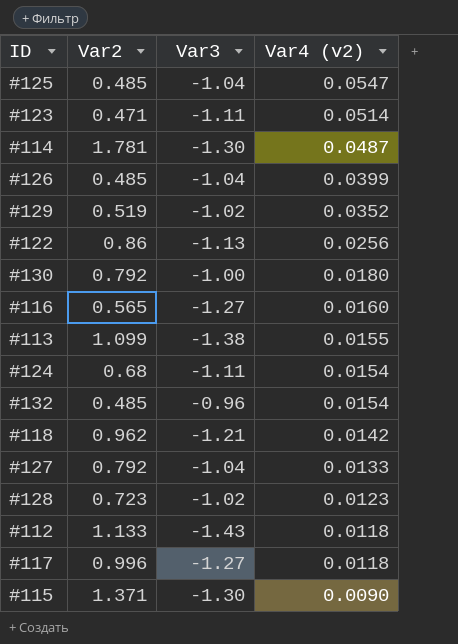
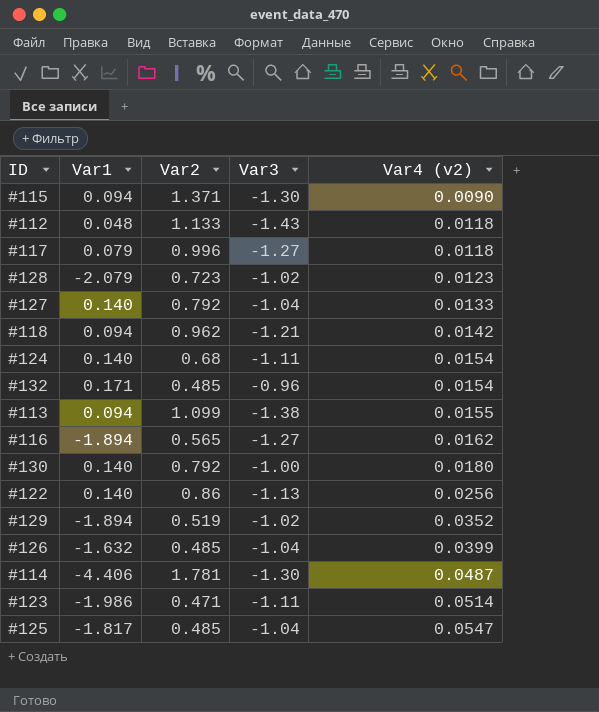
row order: Var4 (v2) descending -> Var4 (v2) ascending
column Var1 | position: none -> 2
#116 | Var4 (v2): 0.0160 -> 0.0162

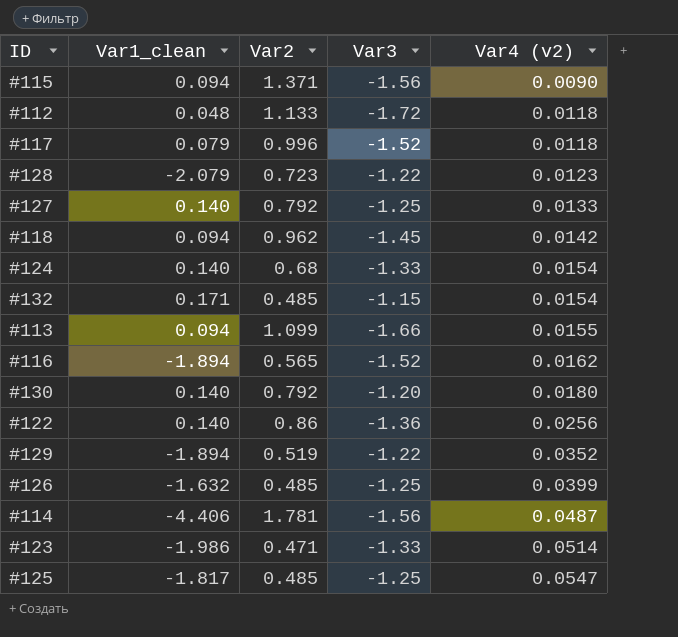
column name: Var1 -> Var1_clean
#115 | Var3: -1.30 -> -1.56
#112 | Var3: -1.43 -> -1.72
#117 | Var3: -1.27 -> -1.52
#128 | Var3: -1.02 -> -1.22
#127 | Var3: -1.04 -> -1.25
#118 | Var3: -1.21 -> -1.45
#124 | Var3: -1.11 -> -1.33
#132 | Var3: -0.96 -> -1.15
#113 | Var3: -1.38 -> -1.66
#116 | Var3: -1.27 -> -1.52
#130 | Var3: -1.00 -> -1.20
#122 | Var3: -1.13 -> -1.36
#129 | Var3: -1.02 -> -1.22
#126 | Var3: -1.04 -> -1.25
#114 | Var3: -1.30 -> -1.56
#123 | Var3: -1.11 -> -1.33
#125 | Var3: -1.04 -> -1.25

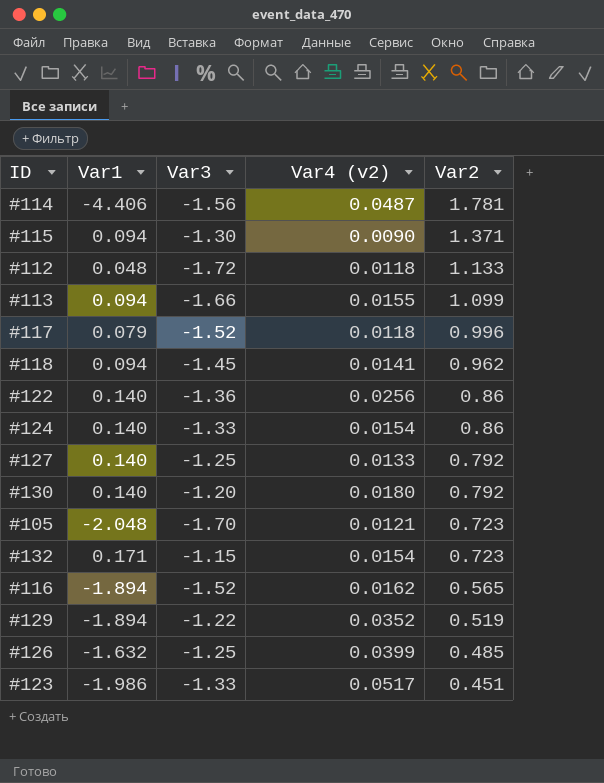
row order: Var4 (v2) ascending -> Var2 descending
column name: Var1_clean -> Var1
column Var2 | position: 3 -> 5
row #128: -2.079 | 0.723 | -1.22 | 0.0123 -> none
row #125: -1.817 | 0.485 | -1.25 | 0.0547 -> none
#115 | Var3: -1.56 -> -1.30
#118 | Var4 (v2): 0.0142 -> 0.0141
#124 | Var2: 0.68 -> 0.86
row #105: none -> -2.048 | -1.70 | 0.0121 | 0.723
#132 | Var2: 0.485 -> 0.723
#123 | Var4 (v2): 0.0514 -> 0.0517
#123 | Var2: 0.471 -> 0.451

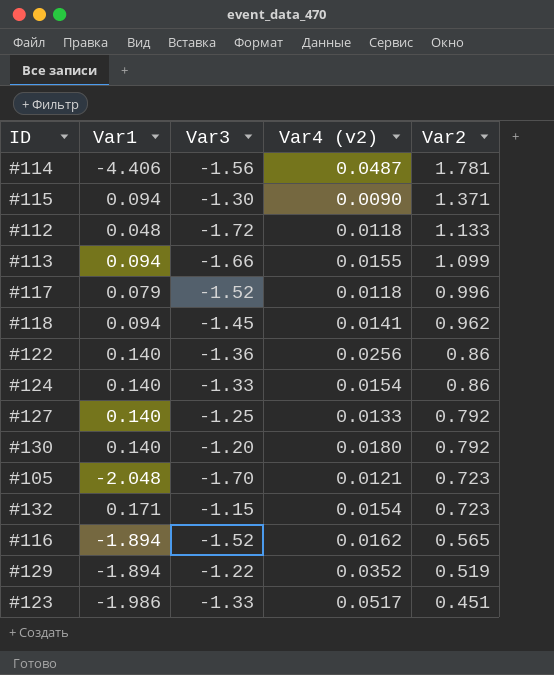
row #126: -1.632 | -1.25 | 0.0399 | 0.485 -> none

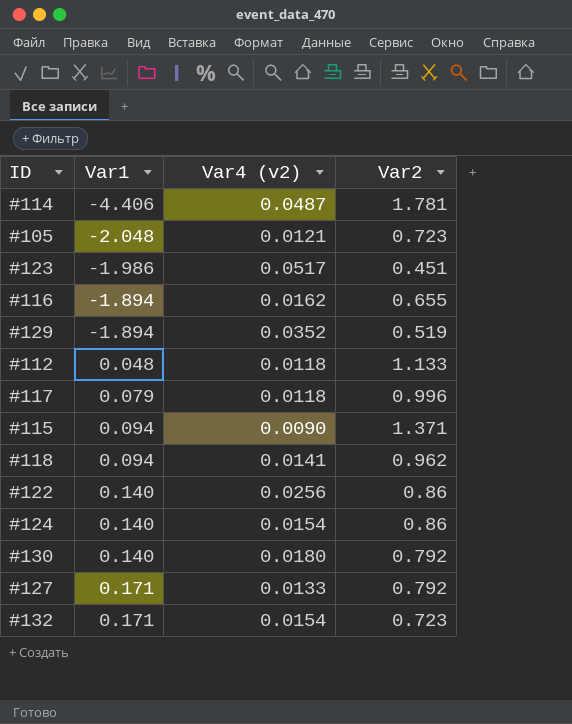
row order: Var2 descending -> Var1 ascending
column Var3 | position: 3 -> none
row #113: 0.094 | -1.66 | 0.0155 | 1.099 -> none
#116 | Var2: 0.565 -> 0.655
#127 | Var1: 0.140 -> 0.171

